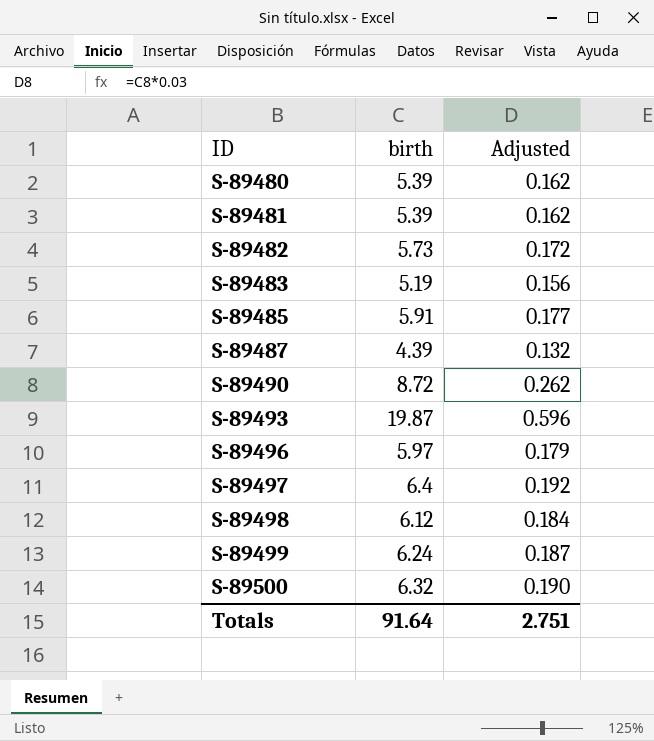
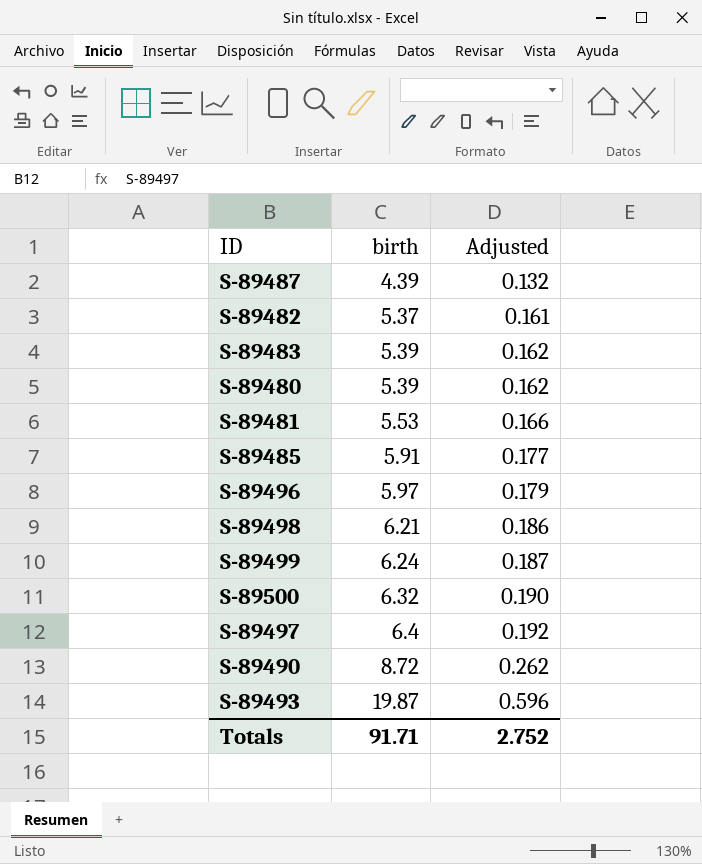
row order: ID ascending -> birth ascending
S-89482 | birth: 5.73 -> 5.37
S-89482 | Adjusted: 0.172 -> 0.161
S-89483 | birth: 5.19 -> 5.39
S-89483 | Adjusted: 0.156 -> 0.162
S-89481 | birth: 5.39 -> 5.53
S-89481 | Adjusted: 0.162 -> 0.166
S-89498 | birth: 6.12 -> 6.21
S-89498 | Adjusted: 0.184 -> 0.186
Totals | birth: 91.64 -> 91.71
Totals | Adjusted: 2.751 -> 2.752

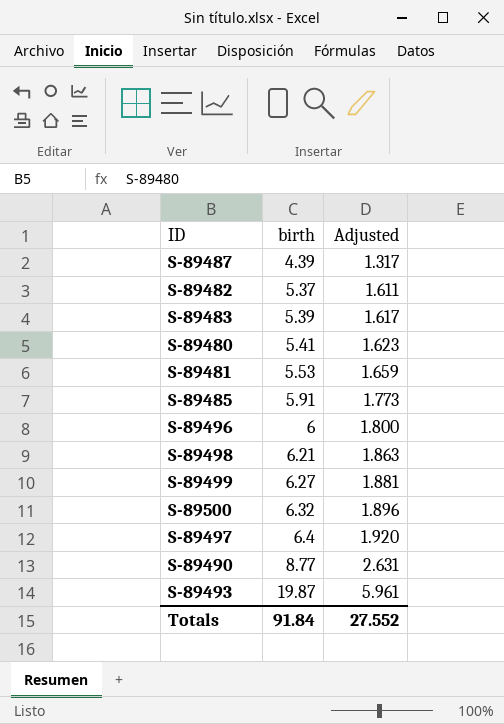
column Adjusted | formula: [birth] * 0.03 -> [birth] * 0.3
S-89480 | birth: 5.39 -> 5.41
S-89496 | birth: 5.97 -> 6
S-89499 | birth: 6.24 -> 6.27
S-89490 | birth: 8.72 -> 8.77
Totals | birth: 91.71 -> 91.84
Totals | Adjusted: 2.752 -> 27.552

